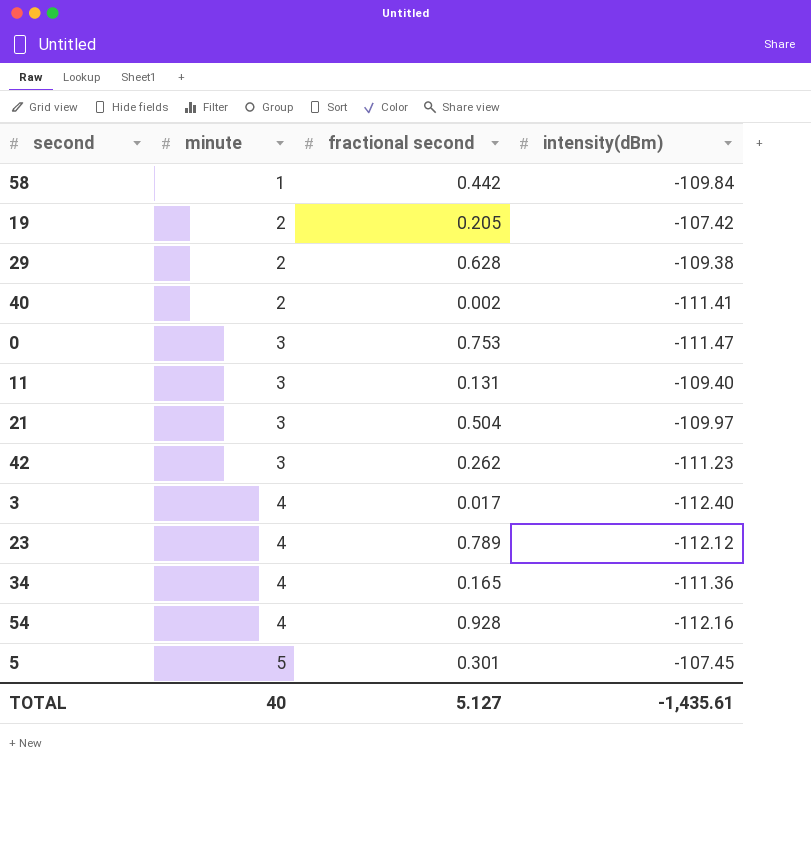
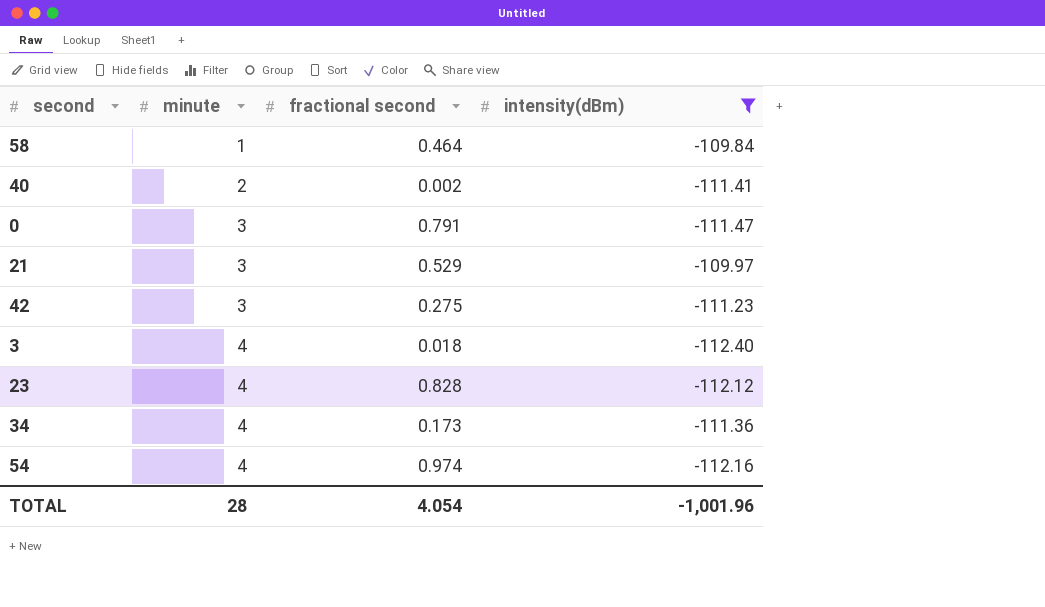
filter: none -> intensity(dBm) <= -109.84
58 | fractional second: 0.442 -> 0.464
0 | fractional second: 0.753 -> 0.791
21 | fractional second: 0.504 -> 0.529
42 | fractional second: 0.262 -> 0.275
3 | fractional second: 0.017 -> 0.018
23 | fractional second: 0.789 -> 0.828
34 | fractional second: 0.165 -> 0.173
54 | fractional second: 0.928 -> 0.974
TOTAL | minute: 40 -> 28
TOTAL | fractional second: 5.127 -> 4.054
TOTAL | intensity(dBm): -1,435.61 -> -1,001.96

